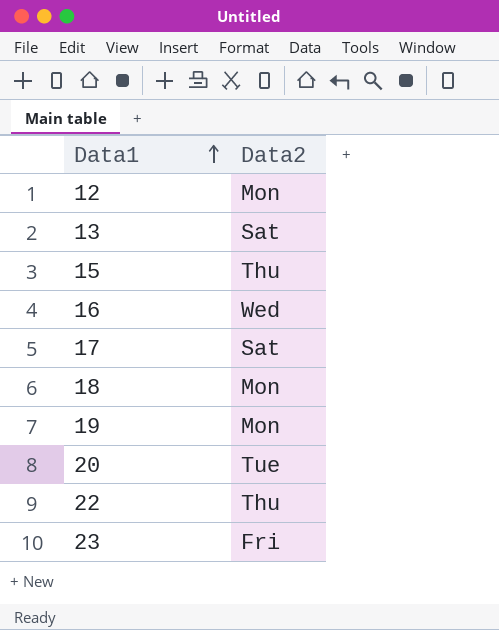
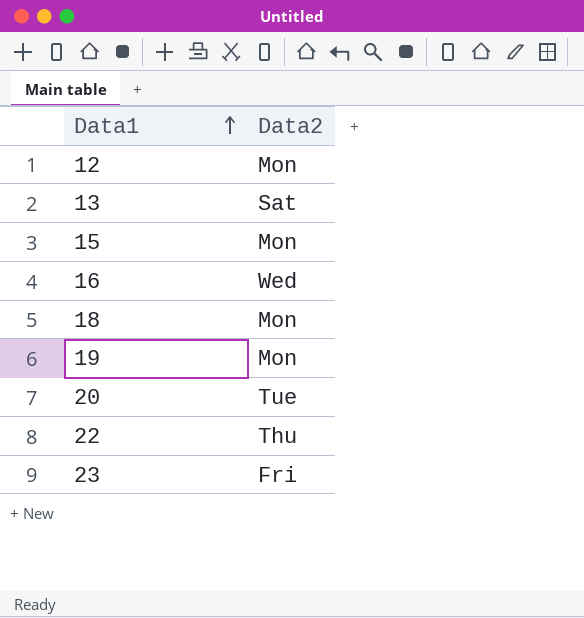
row 17: Sat -> none
15 | Data2: Thu -> Mon

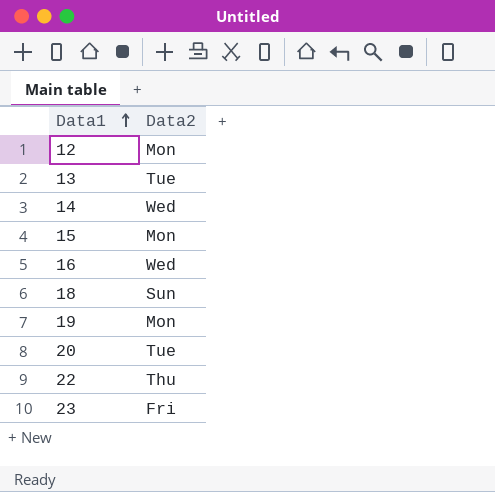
13 | Data2: Sat -> Tue
row 14: none -> Wed
18 | Data2: Mon -> Sun

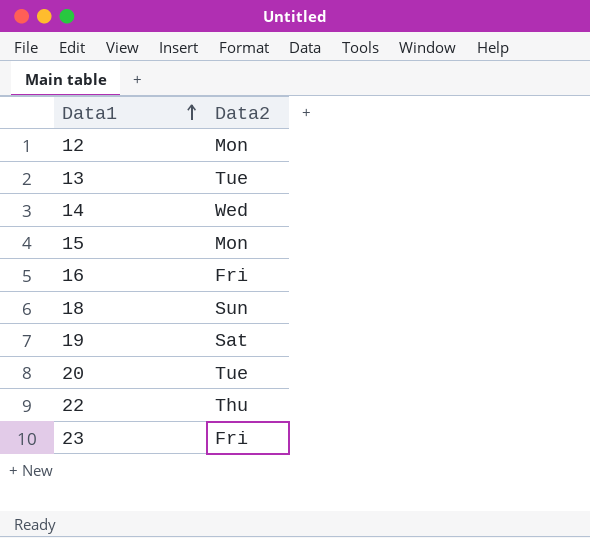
16 | Data2: Wed -> Fri
19 | Data2: Mon -> Sat

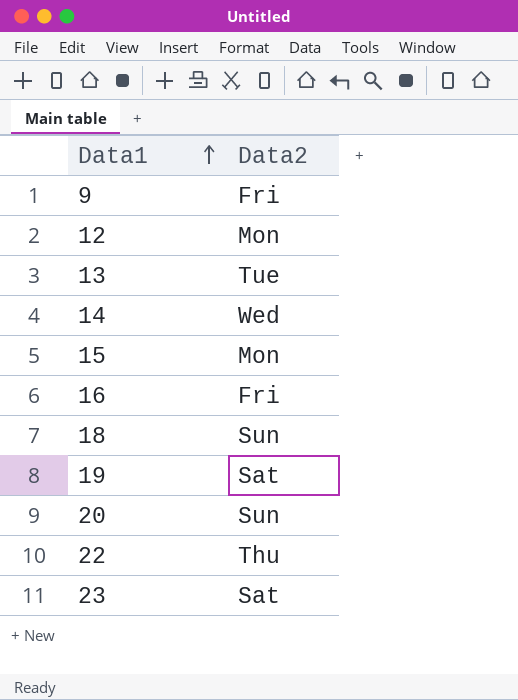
row 9: none -> Fri
20 | Data2: Tue -> Sun
23 | Data2: Fri -> Sat

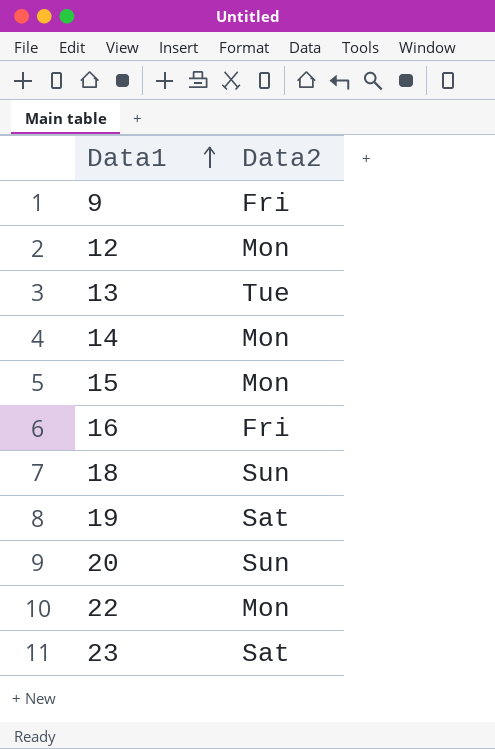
14 | Data2: Wed -> Mon
22 | Data2: Thu -> Mon

